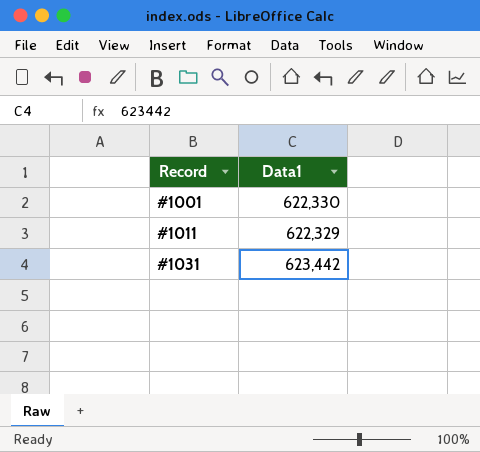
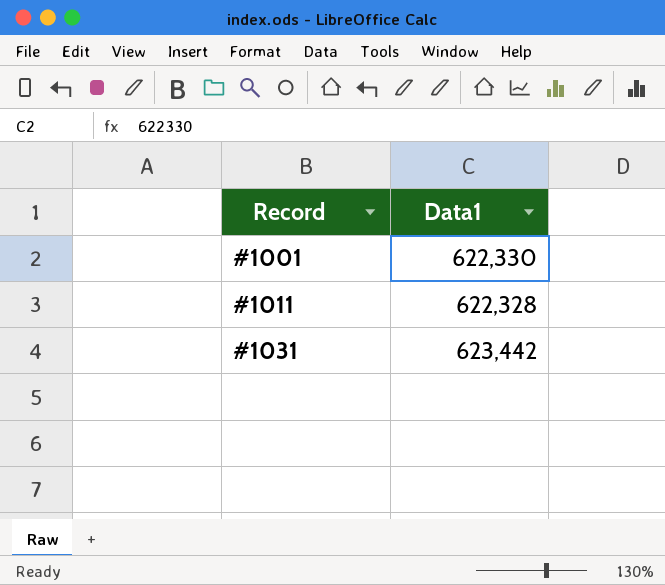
#1011 | Data1: 622,329 -> 622,328

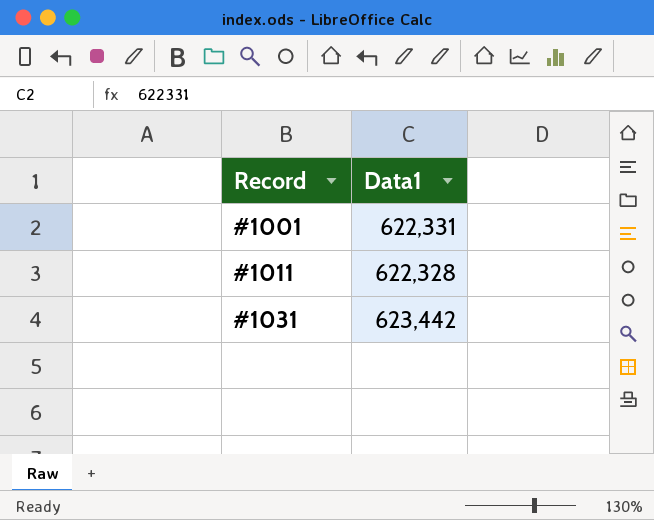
#1001 | Data1: 622,330 -> 622,331

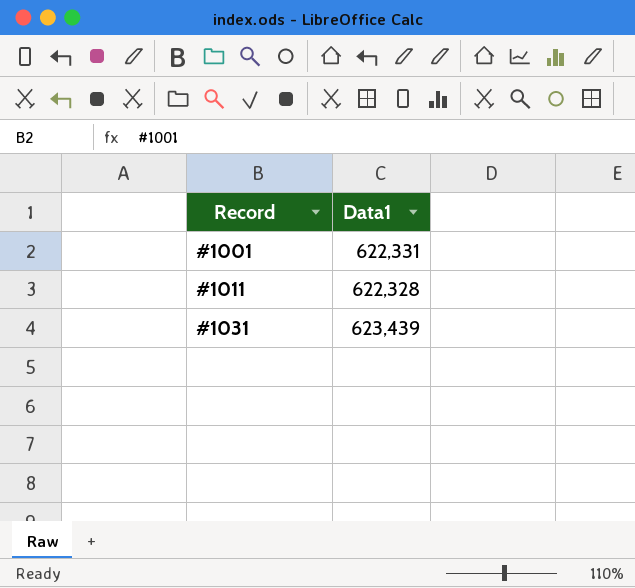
#1031 | Data1: 623,442 -> 623,439

